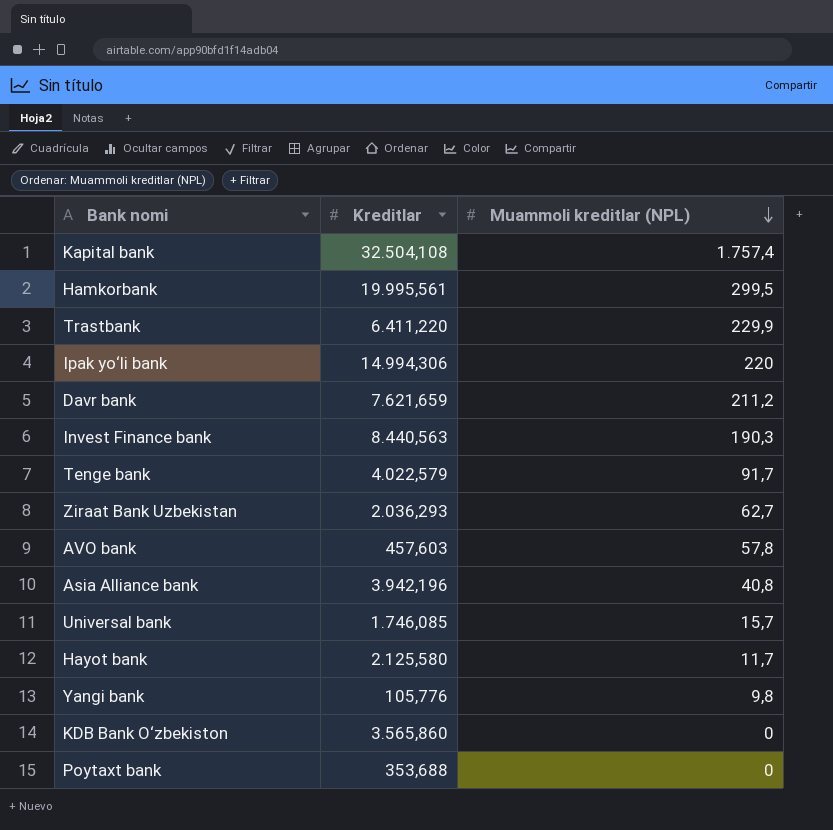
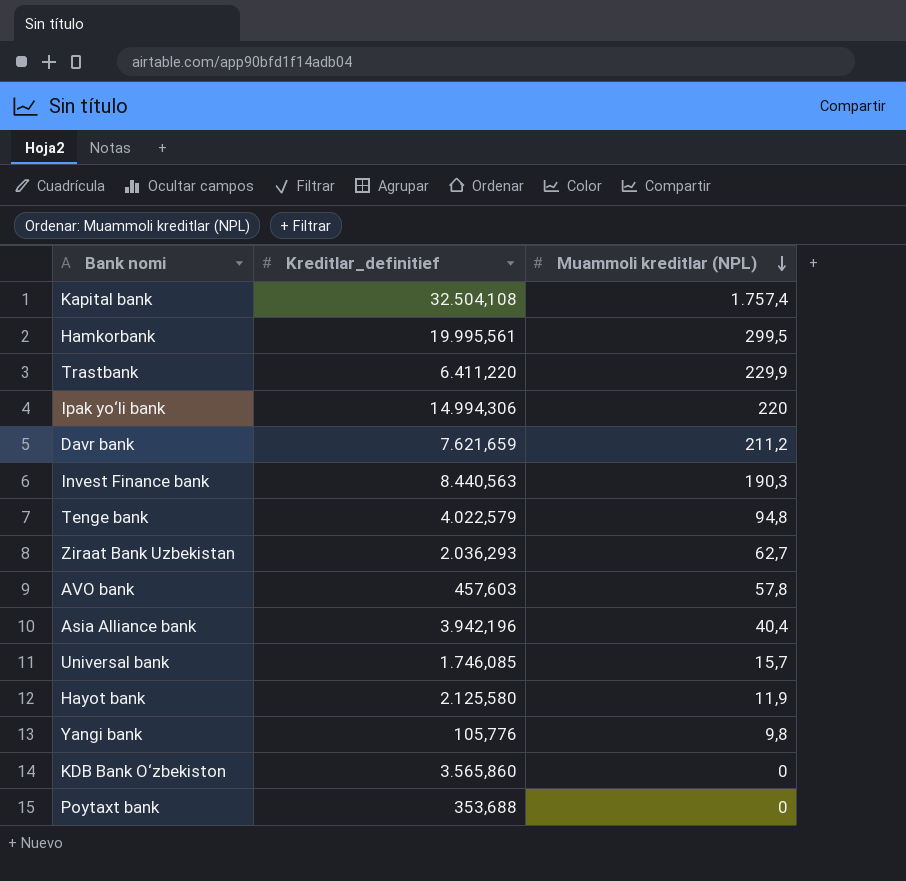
column name: Kreditlar -> Kreditlar_definitief
Tenge bank | Muammoli kreditlar (NPL): 91,7 -> 94,8
Asia Alliance bank | Muammoli kreditlar (NPL): 40,8 -> 40,4
Hayot bank | Muammoli kreditlar (NPL): 11,7 -> 11,9

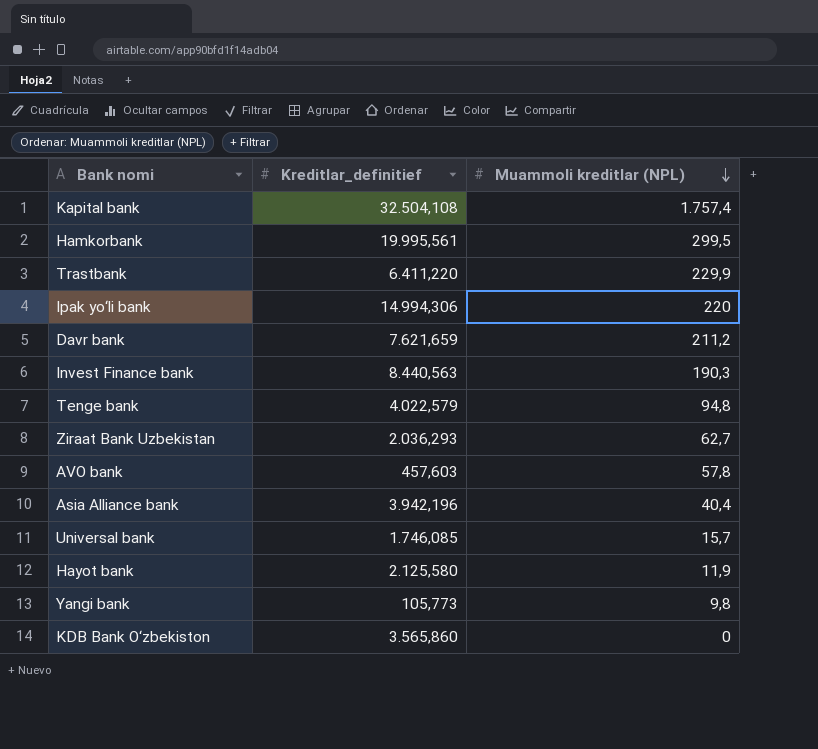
row Poytaxt bank: 353,688 | 0 -> none
Yangi bank | Kreditlar_definitief: 105,776 -> 105,773

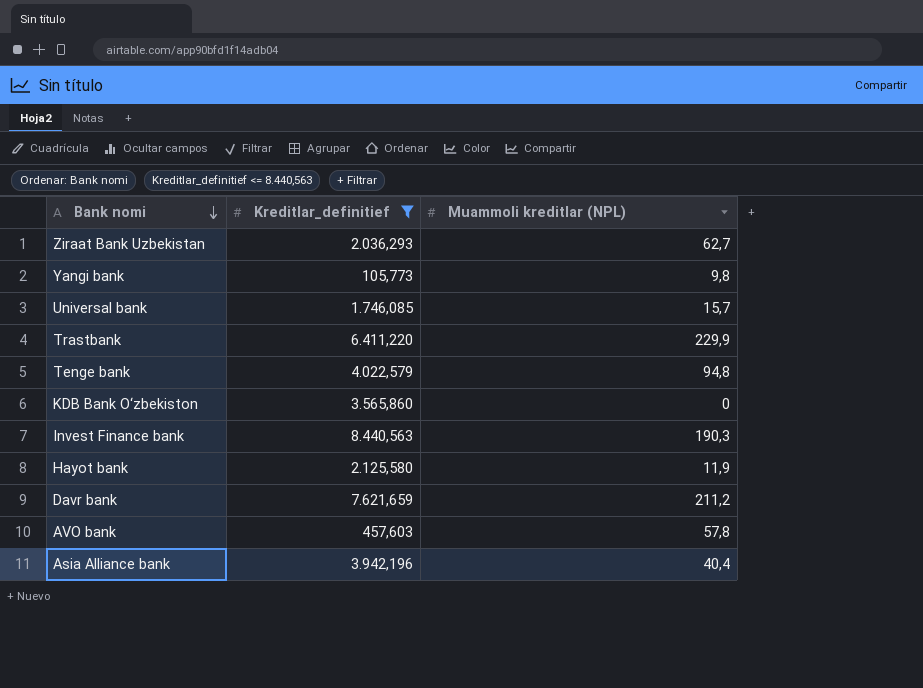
filter: none -> Kreditlar_definitief <= 8.440,563
row order: Muammoli kreditlar (NPL) descending -> Bank nomi descending

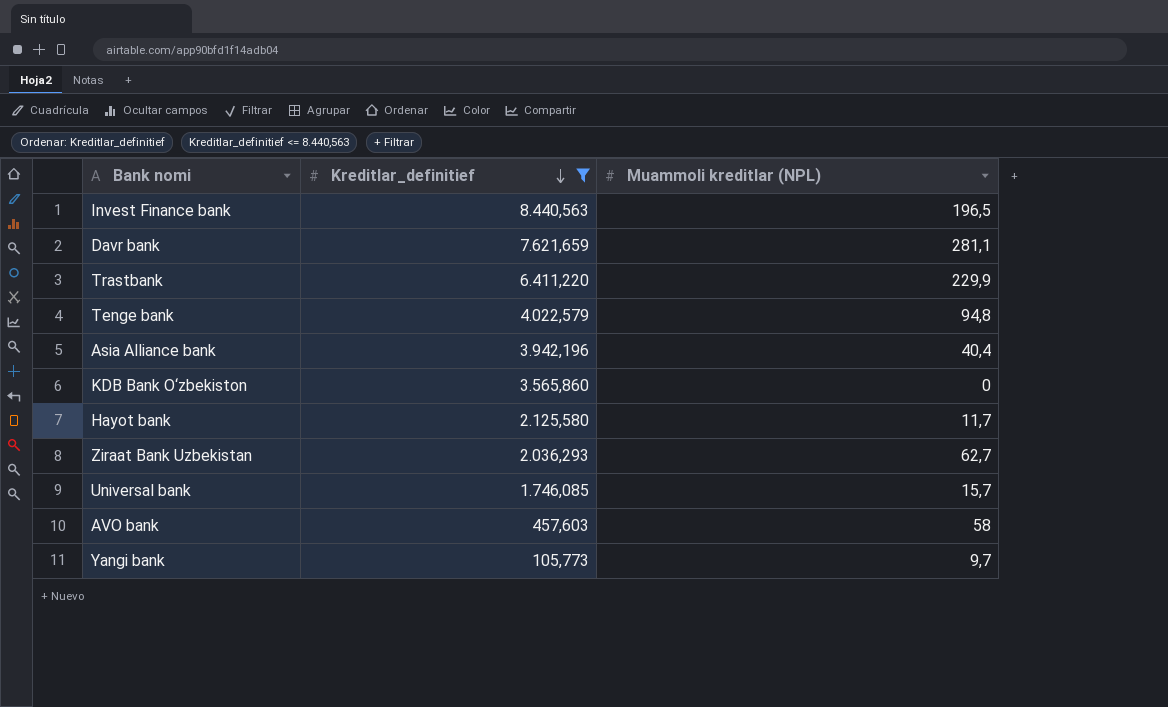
row order: Bank nomi descending -> Kreditlar_definitief descending
Invest Finance bank | Muammoli kreditlar (NPL): 190,3 -> 196,5
Davr bank | Muammoli kreditlar (NPL): 211,2 -> 281,1
Hayot bank | Muammoli kreditlar (NPL): 11,9 -> 11,7
AVO bank | Muammoli kreditlar (NPL): 57,8 -> 58
Yangi bank | Muammoli kreditlar (NPL): 9,8 -> 9,7

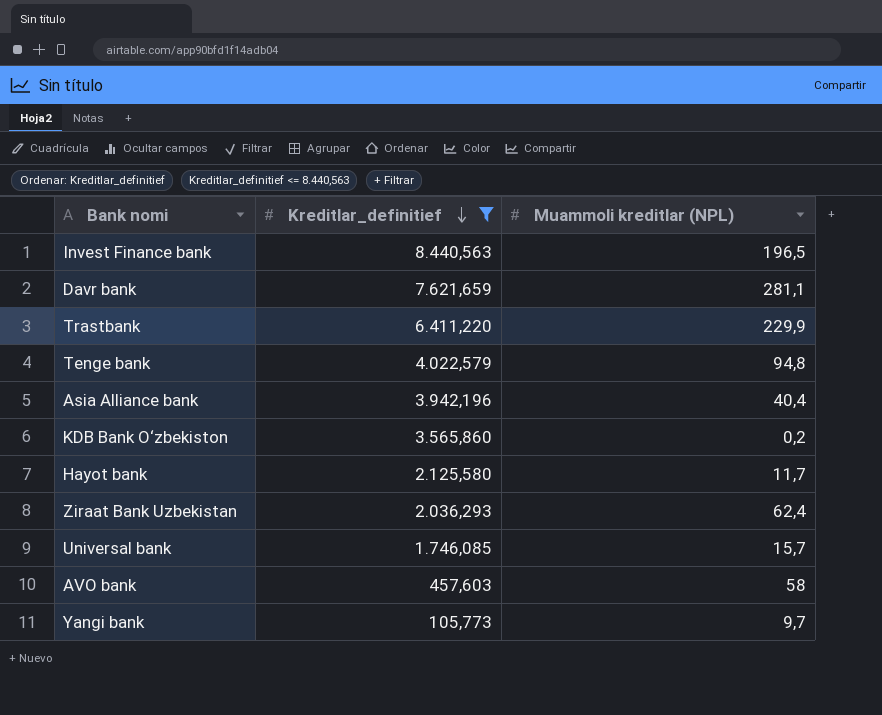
KDB Bank O‘zbekiston | Muammoli kreditlar (NPL): 0 -> 0,2
Ziraat Bank Uzbekistan | Muammoli kreditlar (NPL): 62,7 -> 62,4

